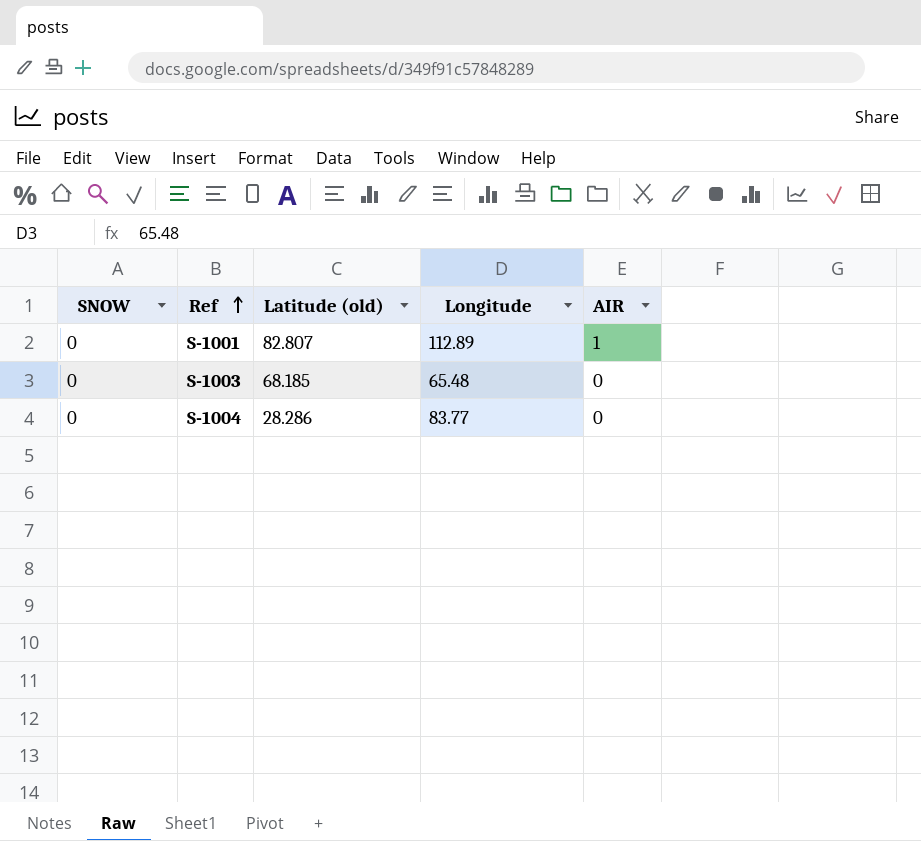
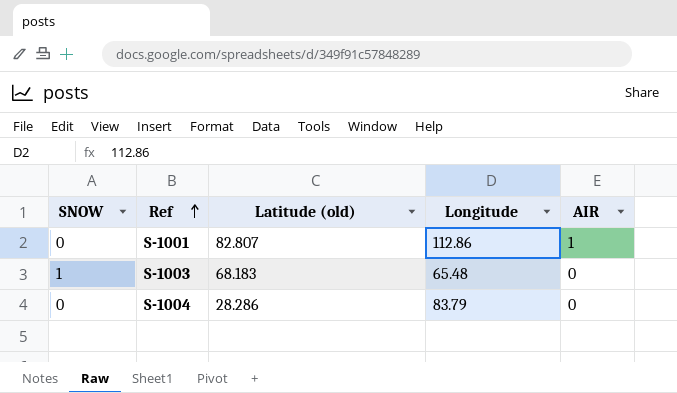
S-1001 | Longitude: 112.89 -> 112.86
S-1003 | SNOW: 0 -> 1
S-1003 | Latitude (old): 68.185 -> 68.183
S-1004 | Longitude: 83.77 -> 83.79

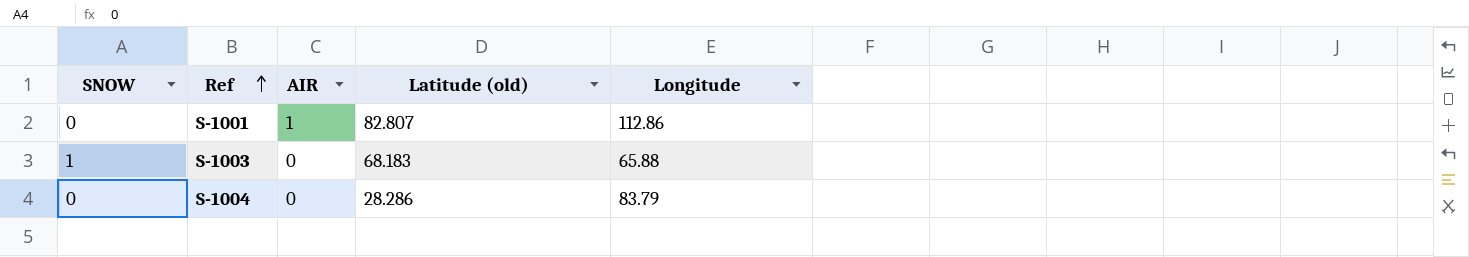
column AIR | position: 5 -> 3
S-1003 | Longitude: 65.48 -> 65.88

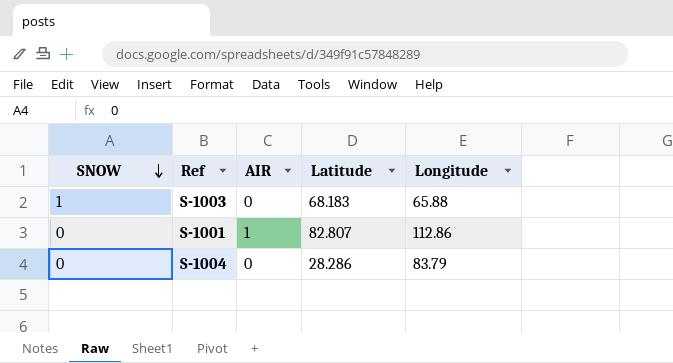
row order: Ref ascending -> SNOW descending
column name: Latitude (old) -> Latitude

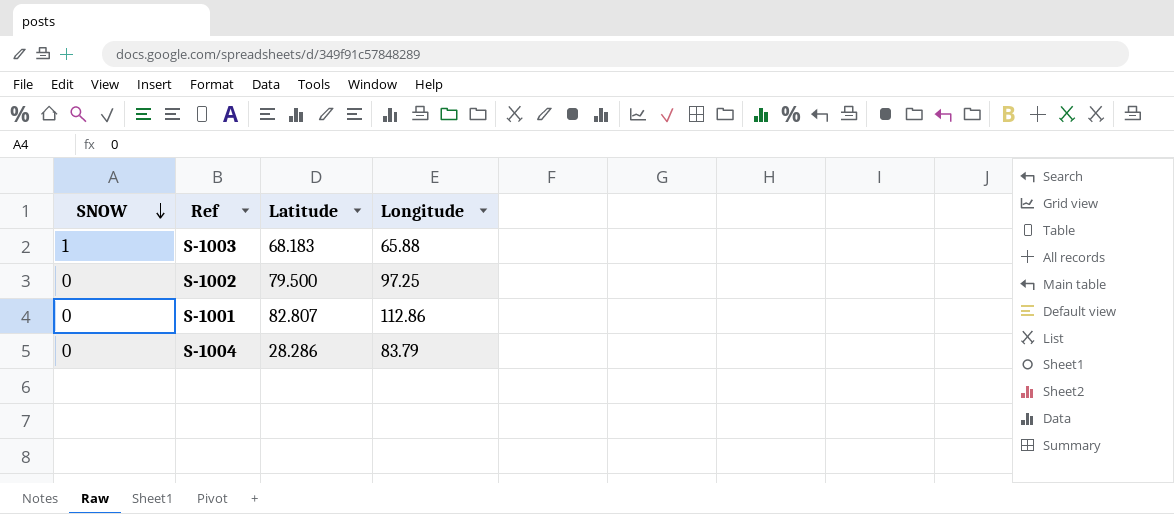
column AIR | position: 3 -> none
row S-1002: none -> 0 | 79.500 | 97.25

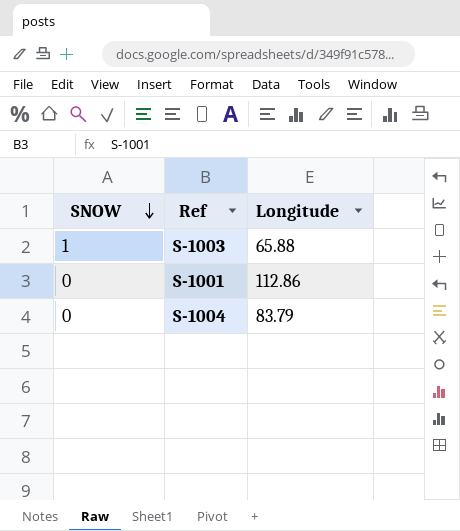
column Latitude | position: 3 -> none
row S-1002: 0 | 79.500 | 97.25 -> none

